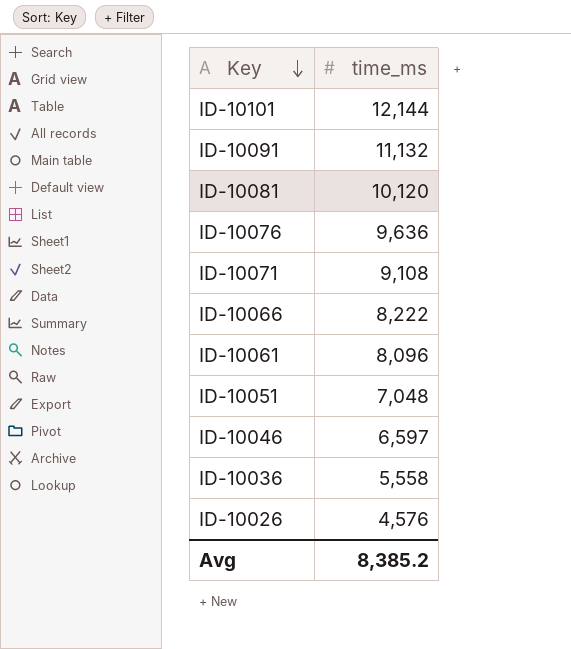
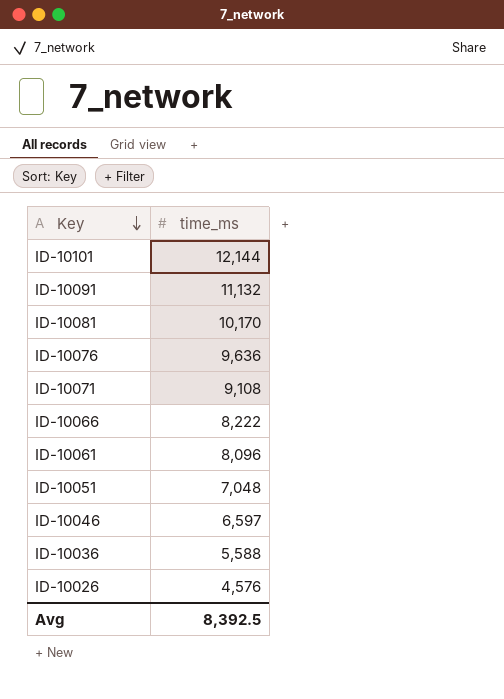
ID-10081 | time_ms: 10,120 -> 10,170
ID-10036 | time_ms: 5,558 -> 5,588
Avg | time_ms: 8,385.2 -> 8,392.5

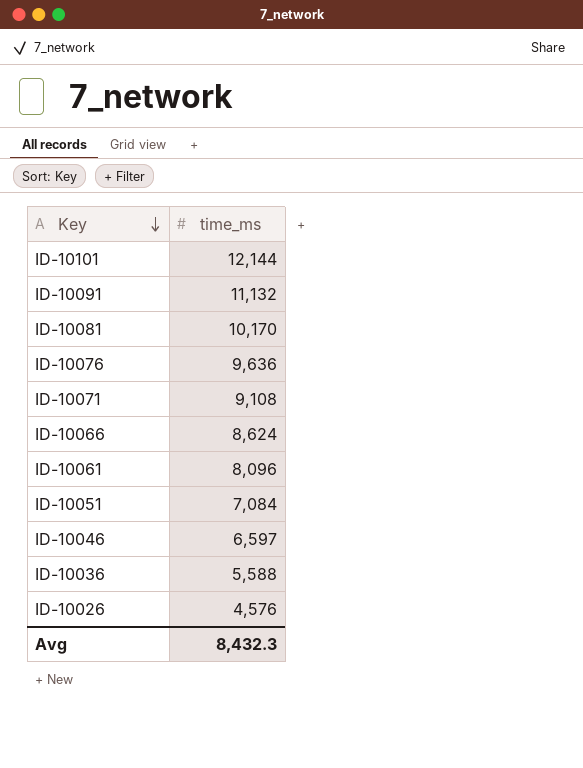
ID-10066 | time_ms: 8,222 -> 8,624
ID-10051 | time_ms: 7,048 -> 7,084
Avg | time_ms: 8,392.5 -> 8,432.3

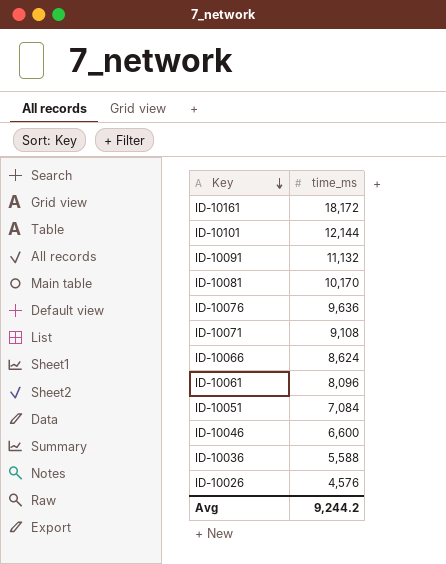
row ID-10161: none -> 18,172
ID-10046 | time_ms: 6,597 -> 6,600
Avg | time_ms: 8,432.3 -> 9,244.2

